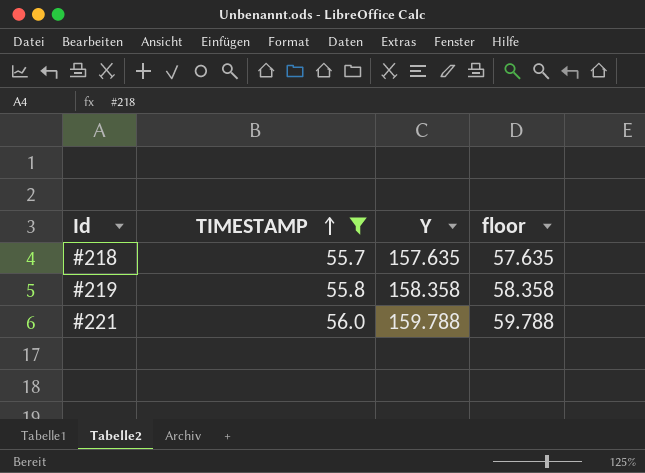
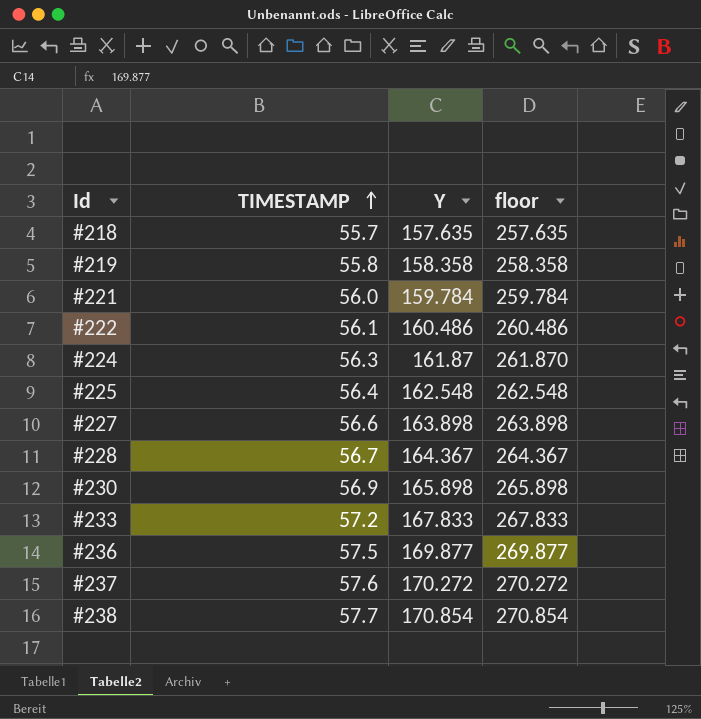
filter: TIMESTAMP <= 56.0 -> none
column floor | formula: [Y] - 100 -> [Y] + 100
#221 | Y: 159.788 -> 159.784

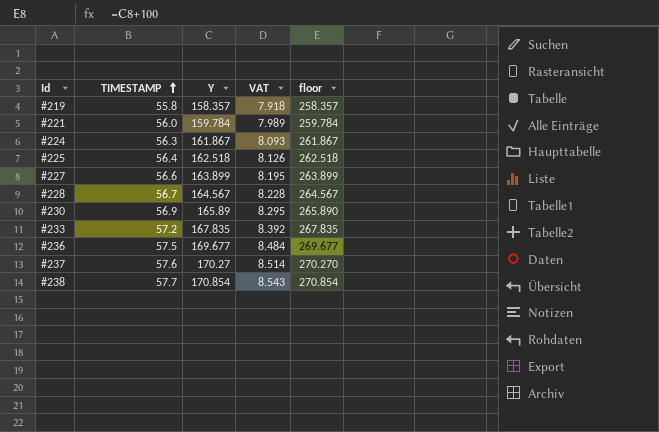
column VAT | formula: none -> [Y] * 0.05
row #218: 55.7 | 157.635 | 257.635 -> none
row #222: 56.1 | 160.486 | 260.486 -> none
#219 | Y: 158.358 -> 158.357
#219 | floor: 258.358 -> 258.357
#224 | Y: 161.87 -> 161.867
#224 | floor: 261.870 -> 261.867
#225 | Y: 162.548 -> 162.518
#225 | floor: 262.548 -> 262.518
#227 | Y: 163.898 -> 163.899
#227 | floor: 263.898 -> 263.899
#228 | Y: 164.367 -> 164.567
#228 | floor: 264.367 -> 264.567
#230 | Y: 165.898 -> 165.89
#230 | floor: 265.898 -> 265.890
#233 | Y: 167.833 -> 167.835
#233 | floor: 267.833 -> 267.835
#236 | Y: 169.877 -> 169.677
#236 | floor: 269.877 -> 269.677
#237 | Y: 170.272 -> 170.27
#237 | floor: 270.272 -> 270.270

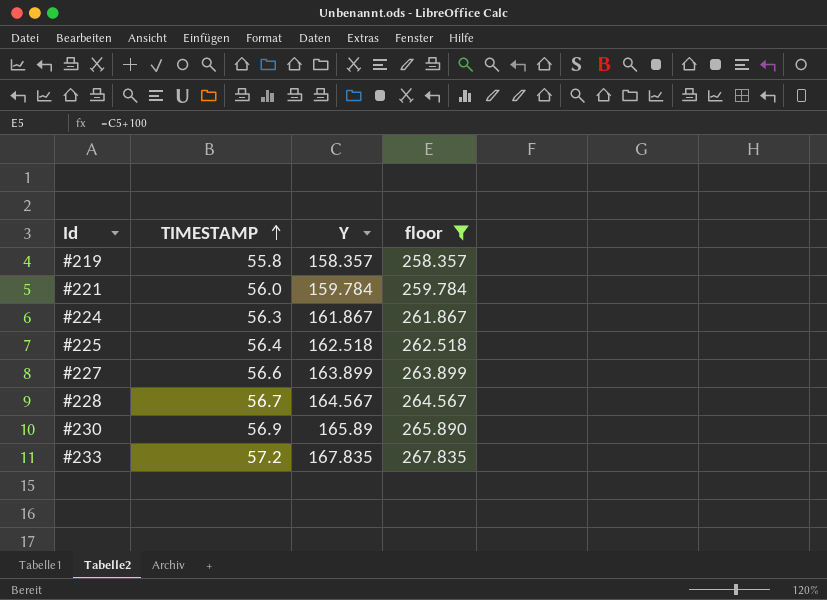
filter: none -> floor <= 267.835
column VAT | formula: [Y] * 0.05 -> none

